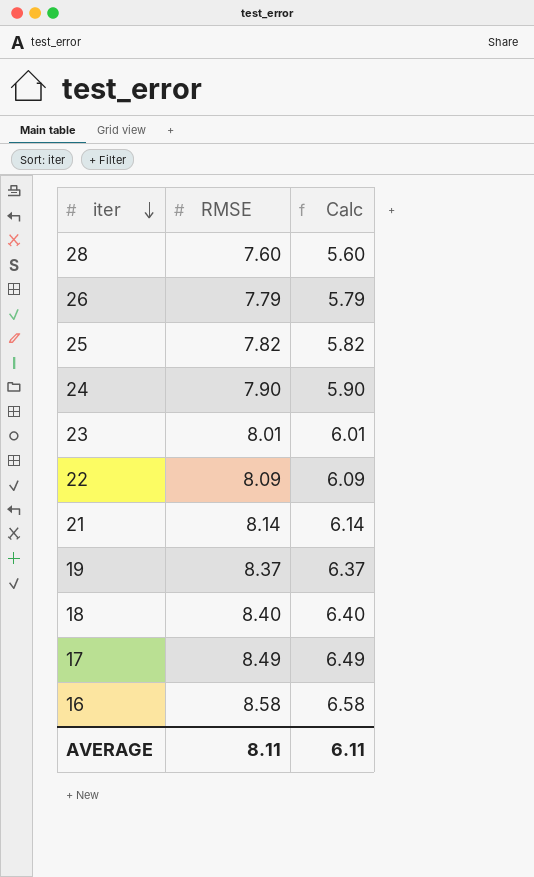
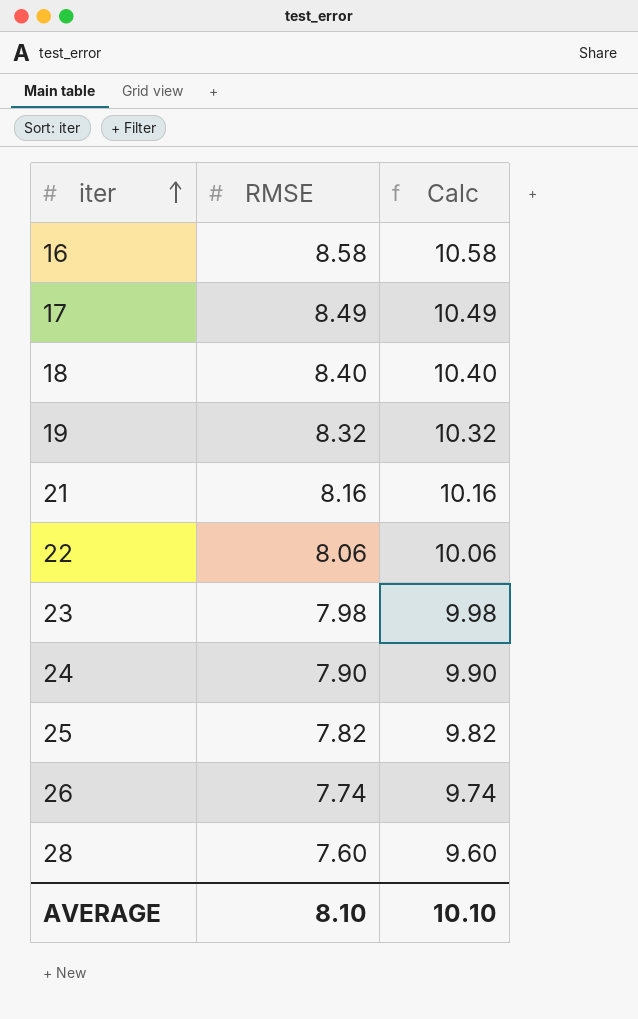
row order: iter descending -> iter ascending
column Calc | formula: [RMSE] - 2 -> [RMSE] + 2
19 | RMSE: 8.37 -> 8.32
21 | RMSE: 8.14 -> 8.16
22 | RMSE: 8.09 -> 8.06
23 | RMSE: 8.01 -> 7.98
26 | RMSE: 7.79 -> 7.74
AVERAGE | RMSE: 8.11 -> 8.10
AVERAGE | Calc: 6.11 -> 10.10

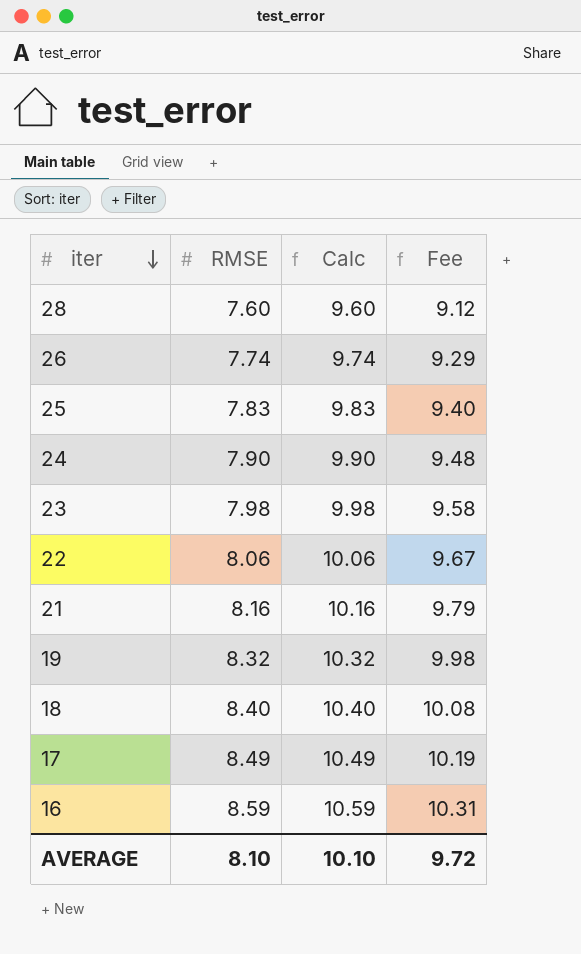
row order: iter ascending -> iter descending
column Fee | formula: none -> [RMSE] * 1.2
25 | RMSE: 7.82 -> 7.83
25 | Calc: 9.82 -> 9.83
16 | RMSE: 8.58 -> 8.59
16 | Calc: 10.58 -> 10.59

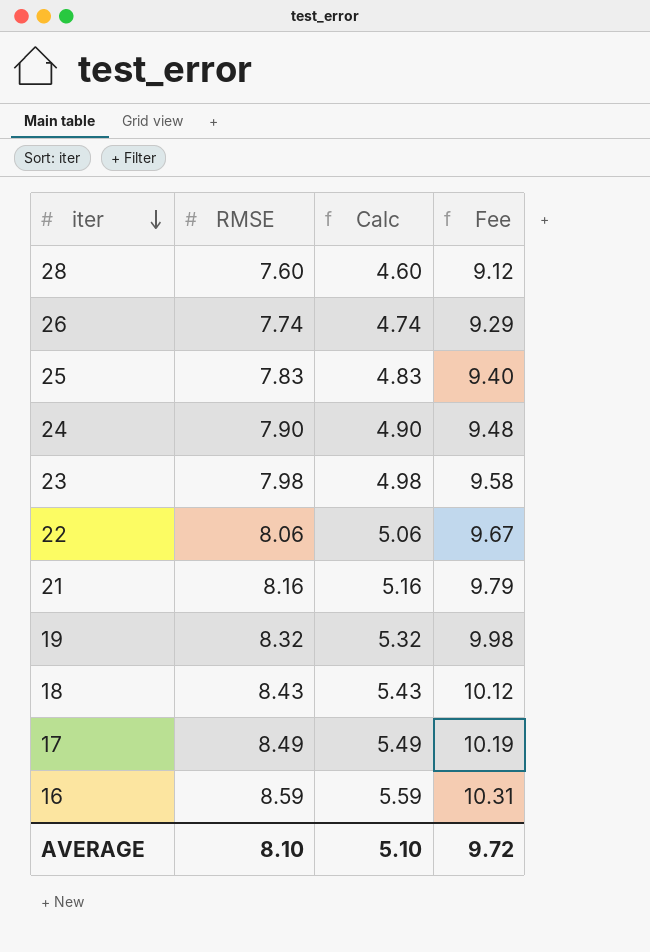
column Calc | formula: [RMSE] + 2 -> [RMSE] - 3
18 | RMSE: 8.40 -> 8.43
18 | Fee: 10.08 -> 10.12
AVERAGE | Calc: 10.10 -> 5.10

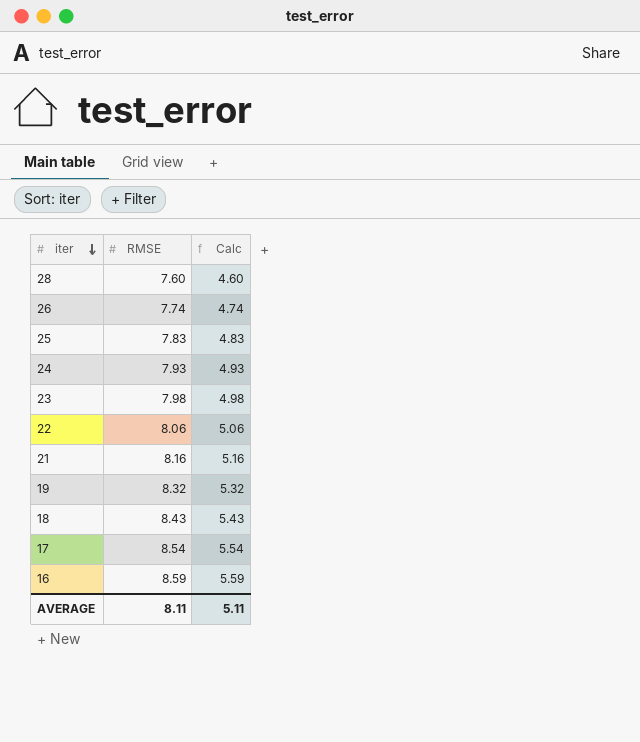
column Fee | formula: [RMSE] * 1.2 -> none
24 | RMSE: 7.90 -> 7.93
24 | Calc: 4.90 -> 4.93
17 | RMSE: 8.49 -> 8.54
17 | Calc: 5.49 -> 5.54
AVERAGE | RMSE: 8.10 -> 8.11
AVERAGE | Calc: 5.10 -> 5.11

